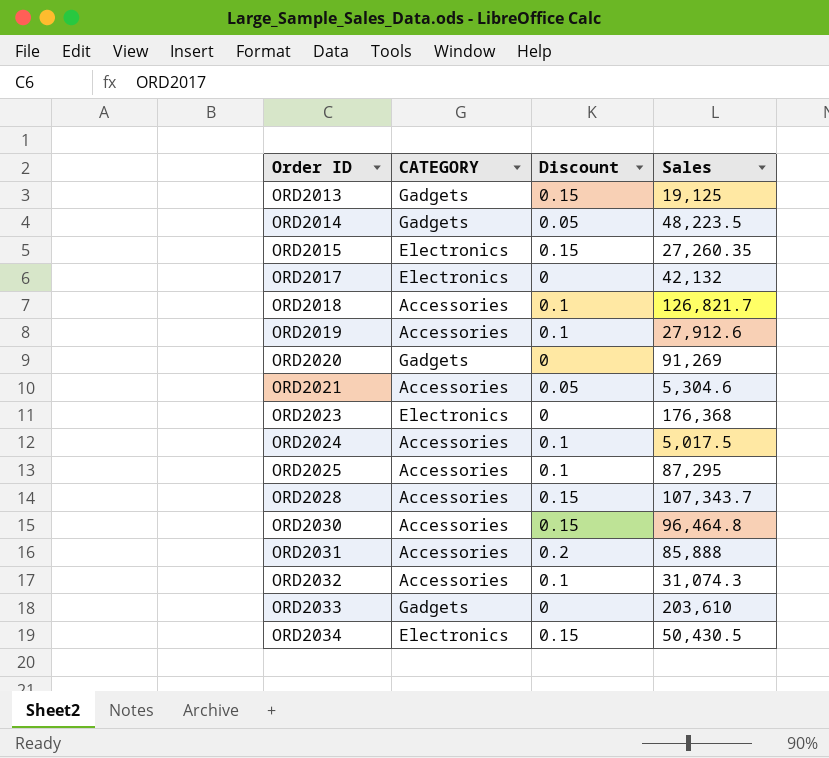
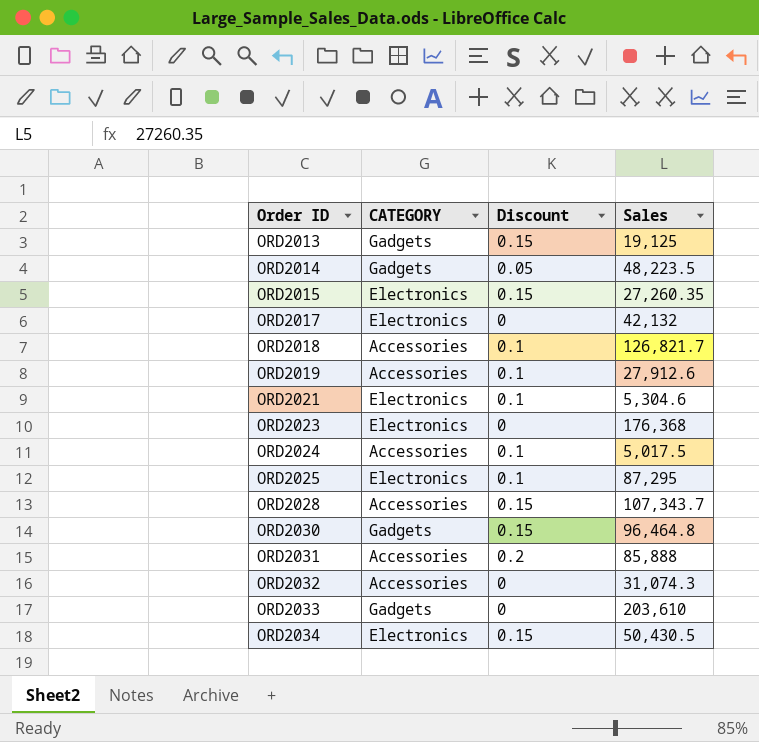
row ORD2020: Gadgets | 0 | 91,269 -> none
ORD2021 | CATEGORY: Accessories -> Electronics
ORD2021 | Discount: 0.05 -> 0.1
ORD2025 | CATEGORY: Accessories -> Electronics
ORD2030 | CATEGORY: Accessories -> Gadgets
ORD2032 | Discount: 0.1 -> 0

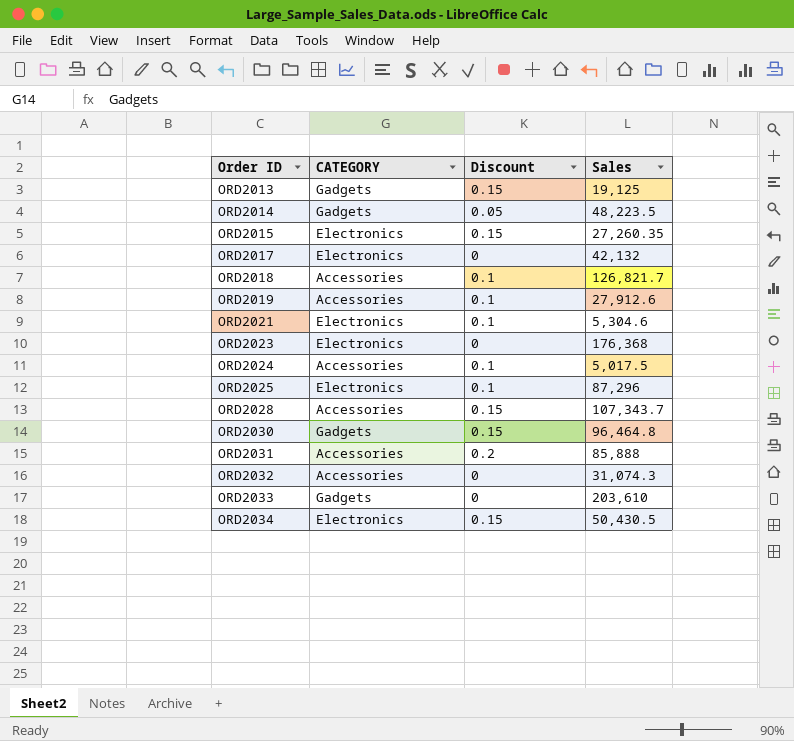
ORD2025 | Sales: 87,295 -> 87,296

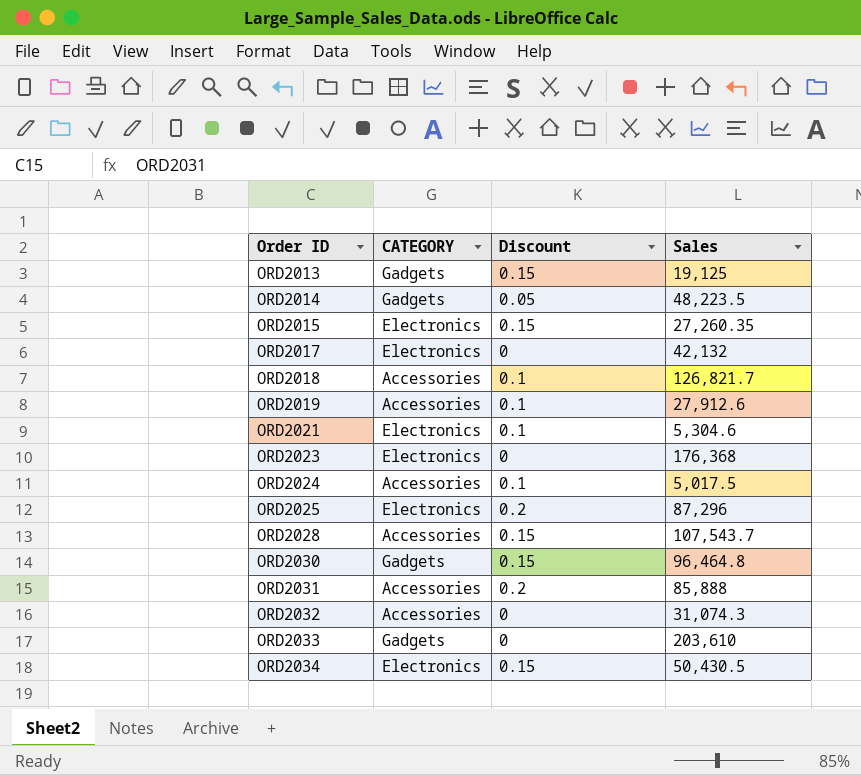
ORD2025 | Discount: 0.1 -> 0.2
ORD2028 | Sales: 107,343.7 -> 107,543.7

